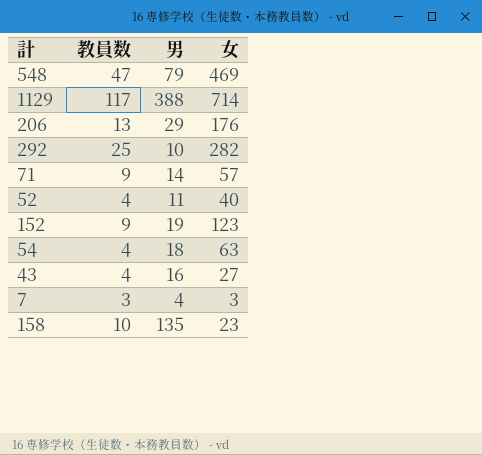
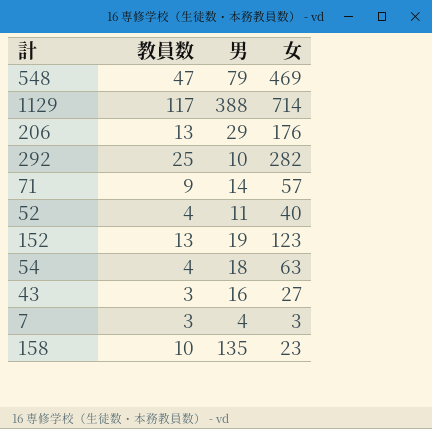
152 | 教員数: 9 -> 13
43 | 教員数: 4 -> 3

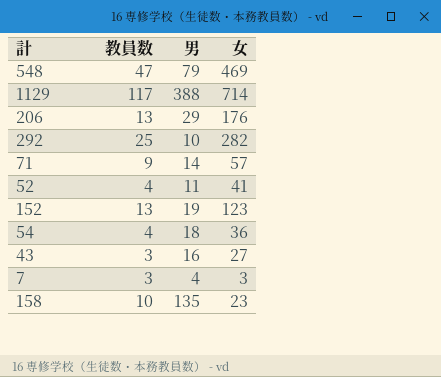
52 | 女: 40 -> 41
54 | 女: 63 -> 36

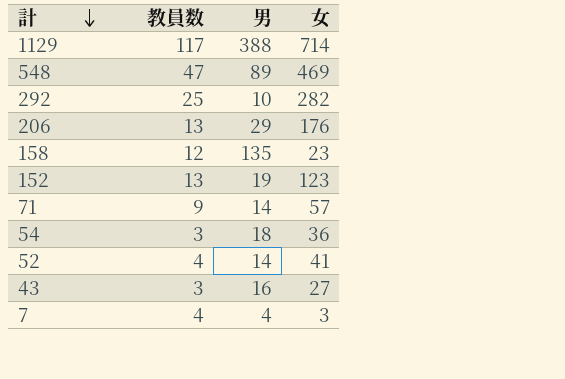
row order: none -> 計 descending
548 | 男: 79 -> 89
158 | 教員数: 10 -> 12
54 | 教員数: 4 -> 3
52 | 男: 11 -> 14
7 | 教員数: 3 -> 4

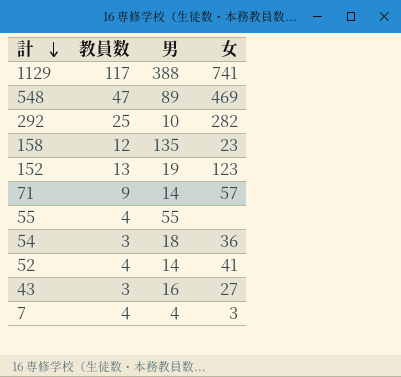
row 206: 13 | 29 | 176 -> none
1129 | 女: 714 -> 741
row 55: none -> 4 | 55 | none

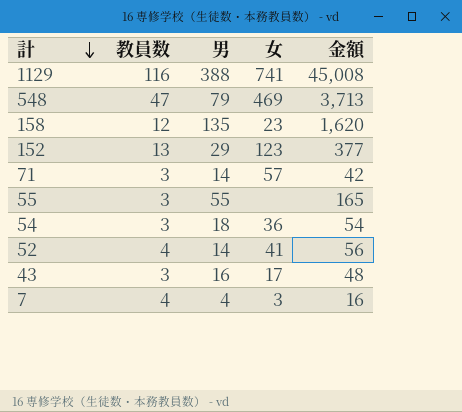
column 金額 | formula: none -> [教員数] * [男]
row 292: 25 | 10 | 282 -> none
1129 | 教員数: 117 -> 116
548 | 男: 89 -> 79
152 | 男: 19 -> 29
71 | 教員数: 9 -> 3
55 | 教員数: 4 -> 3
43 | 女: 27 -> 17

